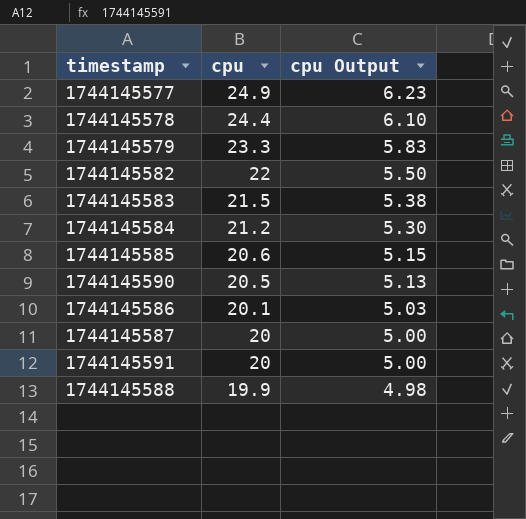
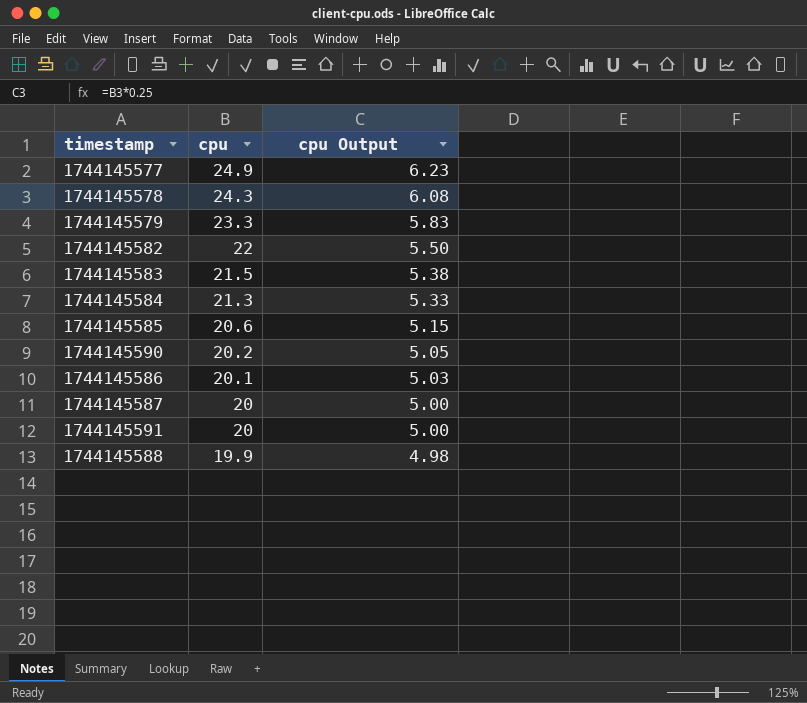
1744145578 | cpu: 24.4 -> 24.3
1744145578 | cpu Output: 6.10 -> 6.08
1744145584 | cpu: 21.2 -> 21.3
1744145584 | cpu Output: 5.30 -> 5.33
1744145590 | cpu: 20.5 -> 20.2
1744145590 | cpu Output: 5.13 -> 5.05

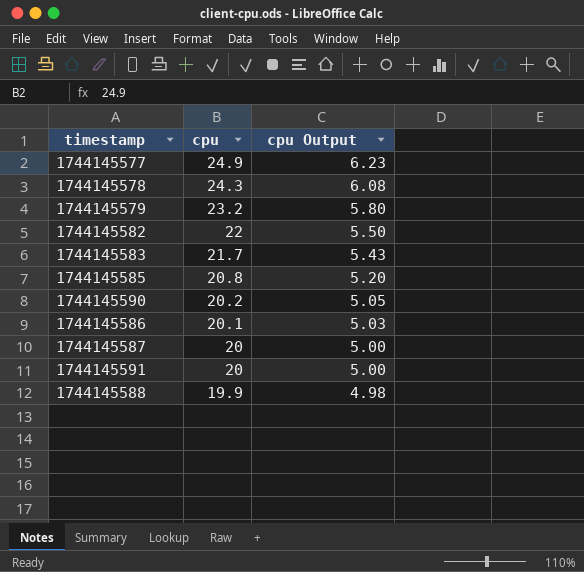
row 1744145584: 21.3 | 5.33 -> none
1744145579 | cpu: 23.3 -> 23.2
1744145579 | cpu Output: 5.83 -> 5.80
1744145583 | cpu: 21.5 -> 21.7
1744145583 | cpu Output: 5.38 -> 5.43
1744145585 | cpu: 20.6 -> 20.8
1744145585 | cpu Output: 5.15 -> 5.20

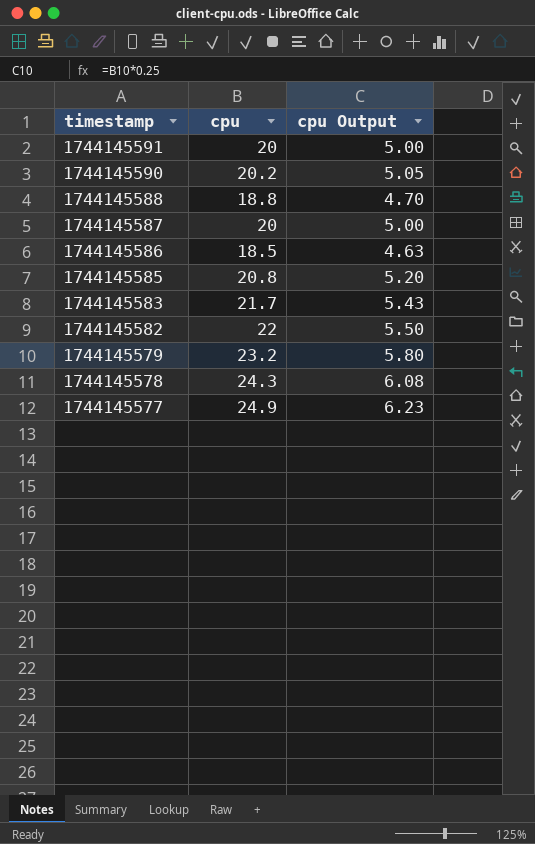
row order: cpu descending -> timestamp descending
1744145588 | cpu: 19.9 -> 18.8
1744145588 | cpu Output: 4.98 -> 4.70
1744145586 | cpu: 20.1 -> 18.5
1744145586 | cpu Output: 5.03 -> 4.63

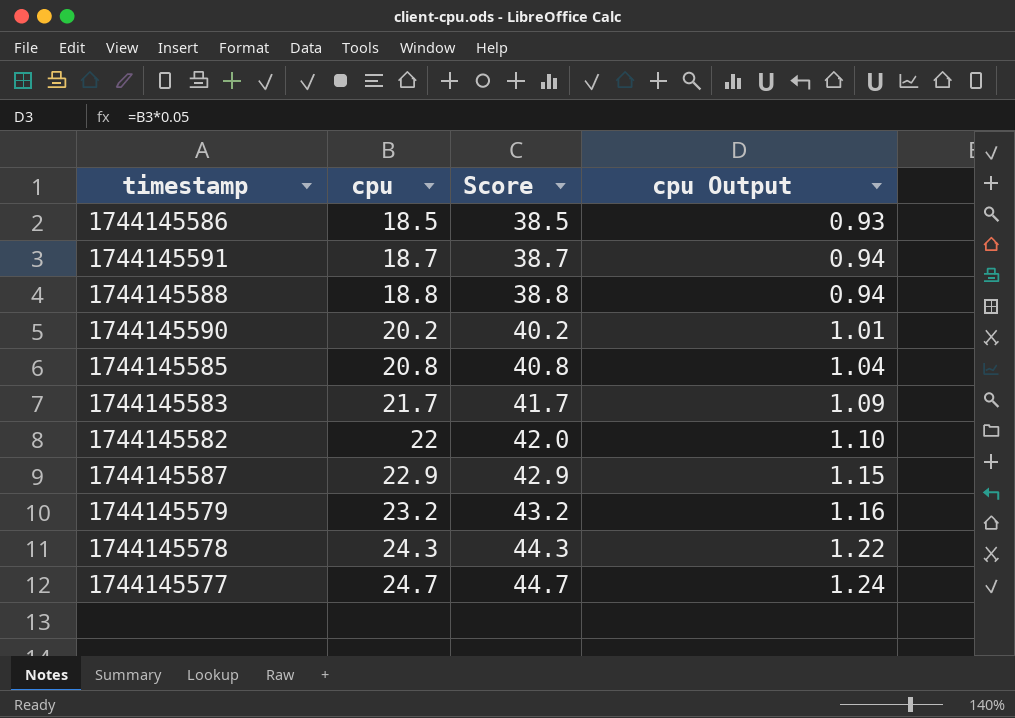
row order: timestamp descending -> cpu ascending
column Score | formula: none -> [cpu] + 20
column cpu Output | formula: [cpu] * 0.25 -> [cpu] * 0.05
1744145591 | cpu: 20 -> 18.7
1744145587 | cpu: 20 -> 22.9
1744145577 | cpu: 24.9 -> 24.7

